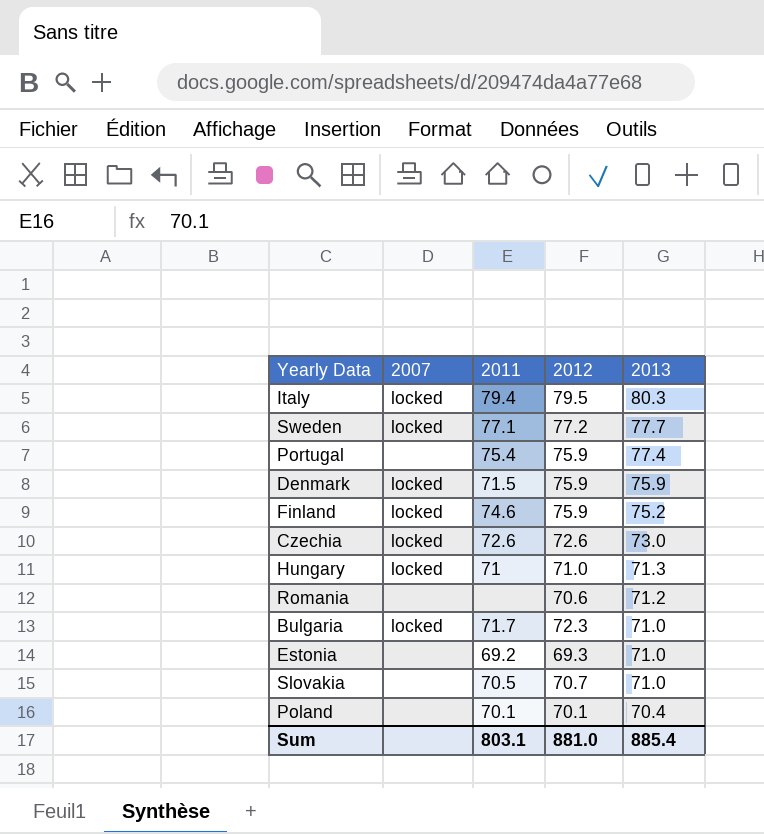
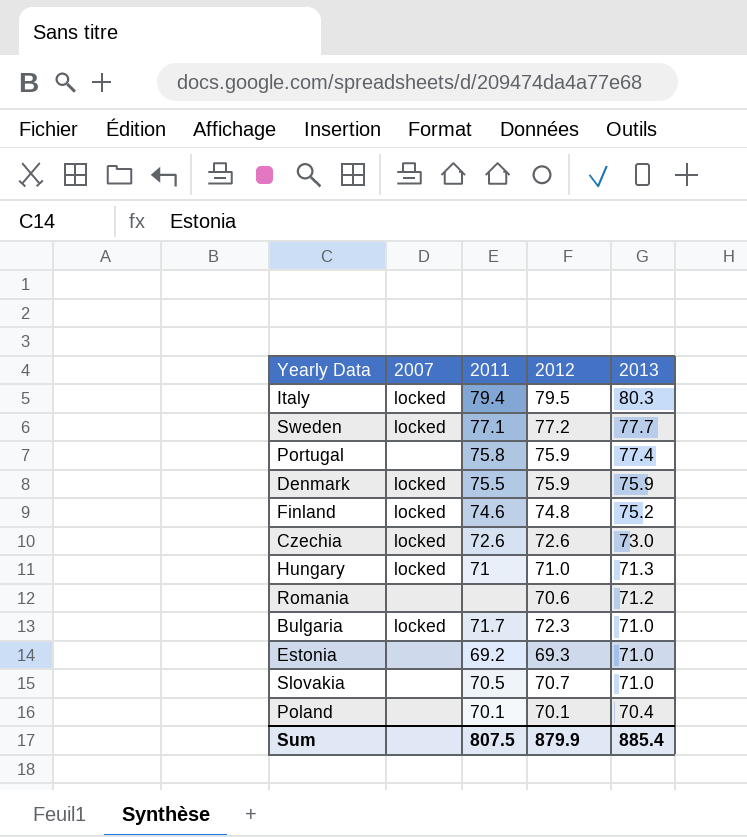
Portugal | 2011: 75.4 -> 75.8
Denmark | 2011: 71.5 -> 75.5
Finland | 2012: 75.9 -> 74.8
Sum | 2011: 803.1 -> 807.5
Sum | 2012: 881.0 -> 879.9

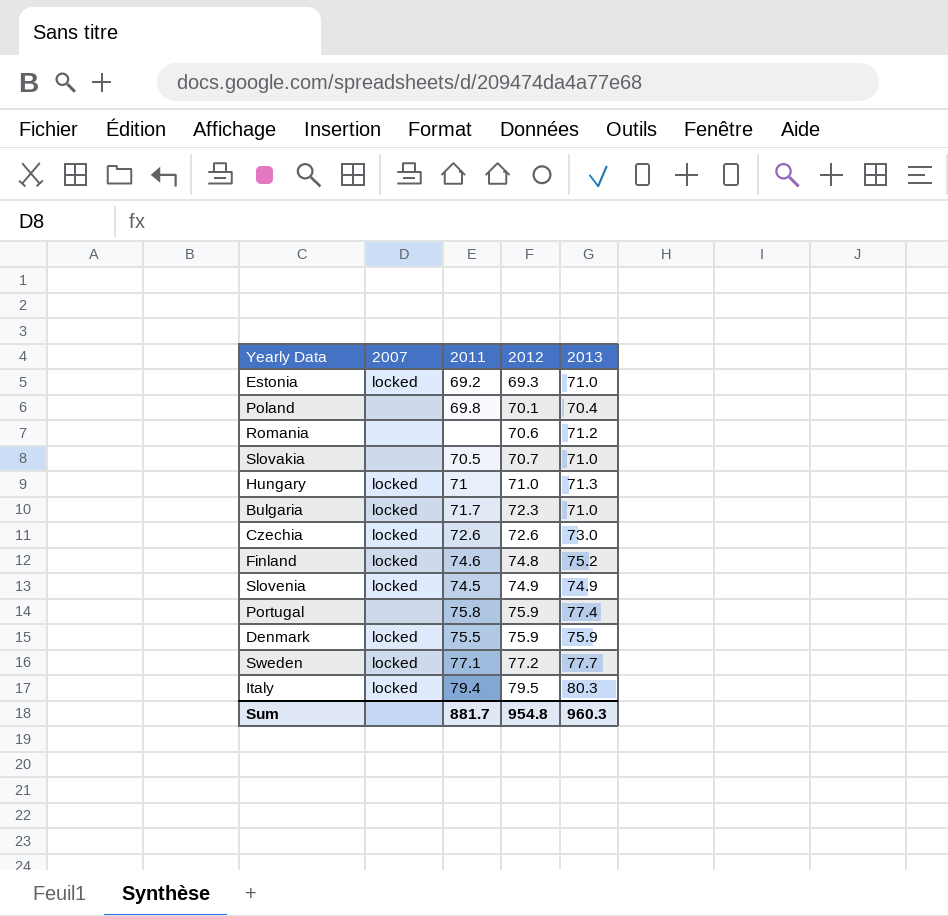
row order: 2013 descending -> 2012 ascending
Estonia | 2007: none -> locked
Poland | 2011: 70.1 -> 69.8
row Slovenia: none -> locked | 74.5 | 74.9 | 74.9
Sum | 2011: 807.5 -> 881.7
Sum | 2012: 879.9 -> 954.8
Sum | 2013: 885.4 -> 960.3

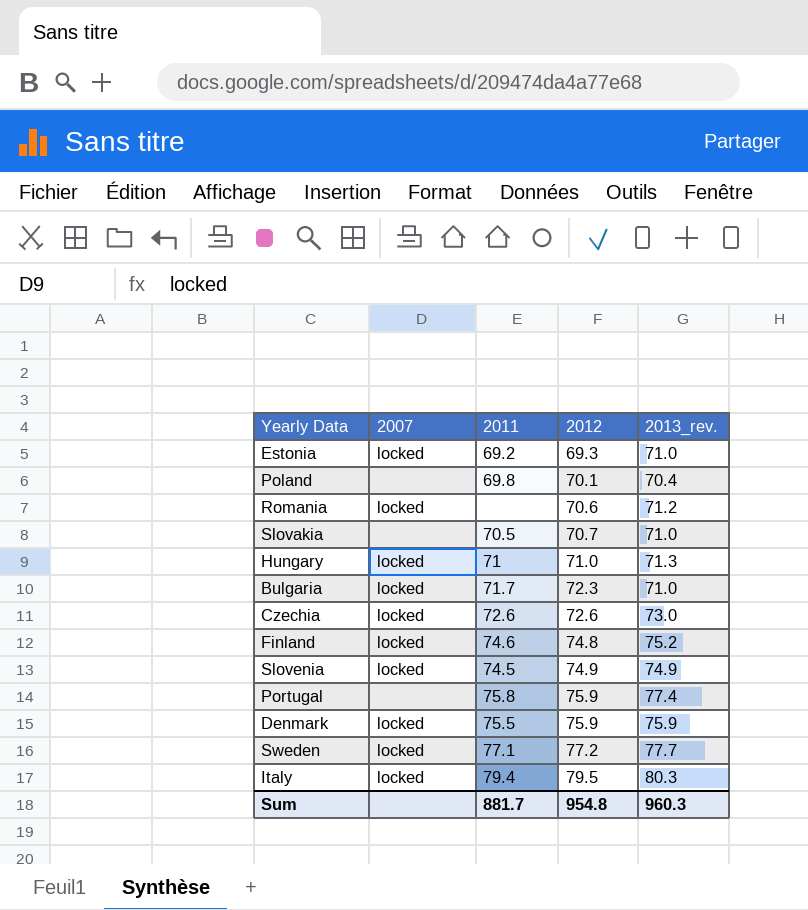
column name: 2013 -> 2013_rev.
Romania | 2007: none -> locked

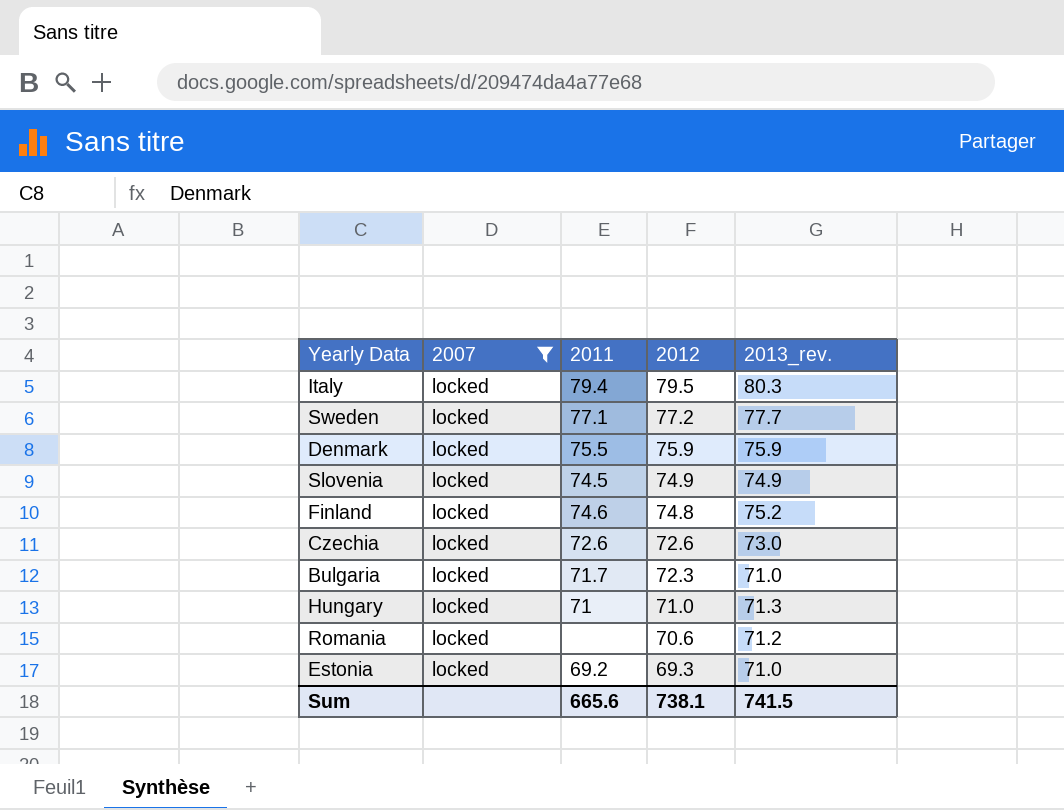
filter: none -> 2007 = locked
row order: 2012 ascending -> 2012 descending
Sum | 2011: 881.7 -> 665.6
Sum | 2012: 954.8 -> 738.1
Sum | 2013_rev.: 960.3 -> 741.5

